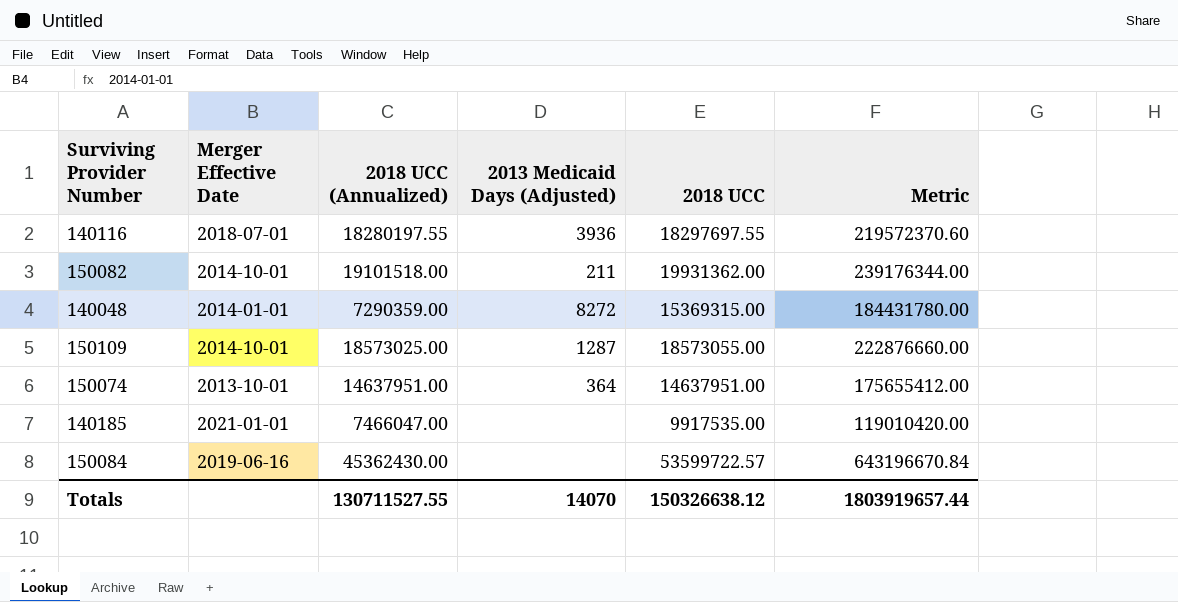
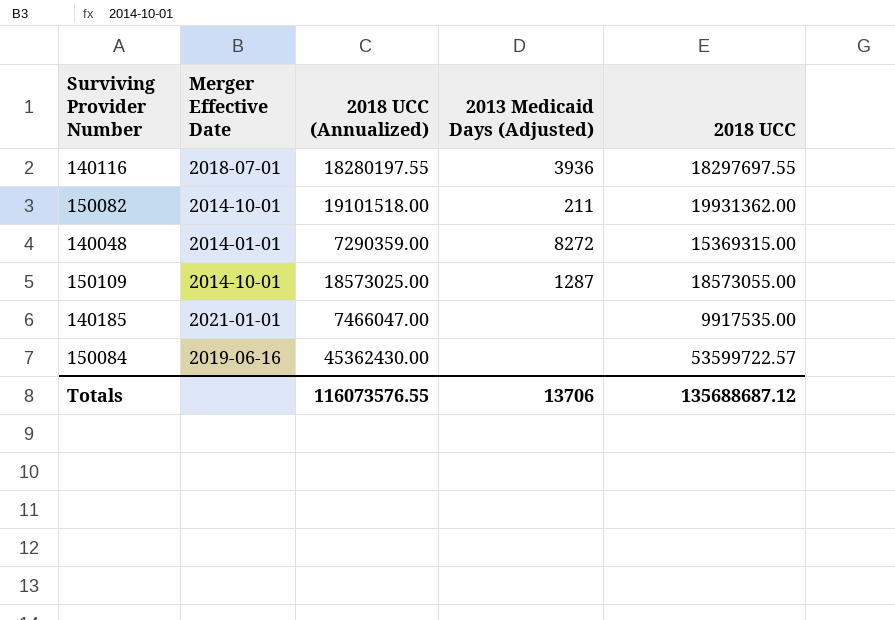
column Metric | formula: [2018 UCC] * 12 -> none
row 150074: 2013-10-01 | 14637951.00 | 364 | 14637951.00 | 175655412.00 -> none
Totals | 2018 UCC (Annualized): 130711527.55 -> 116073576.55
Totals | 2013 Medicaid Days (Adjusted): 14070 -> 13706
Totals | 2018 UCC: 150326638.12 -> 135688687.12

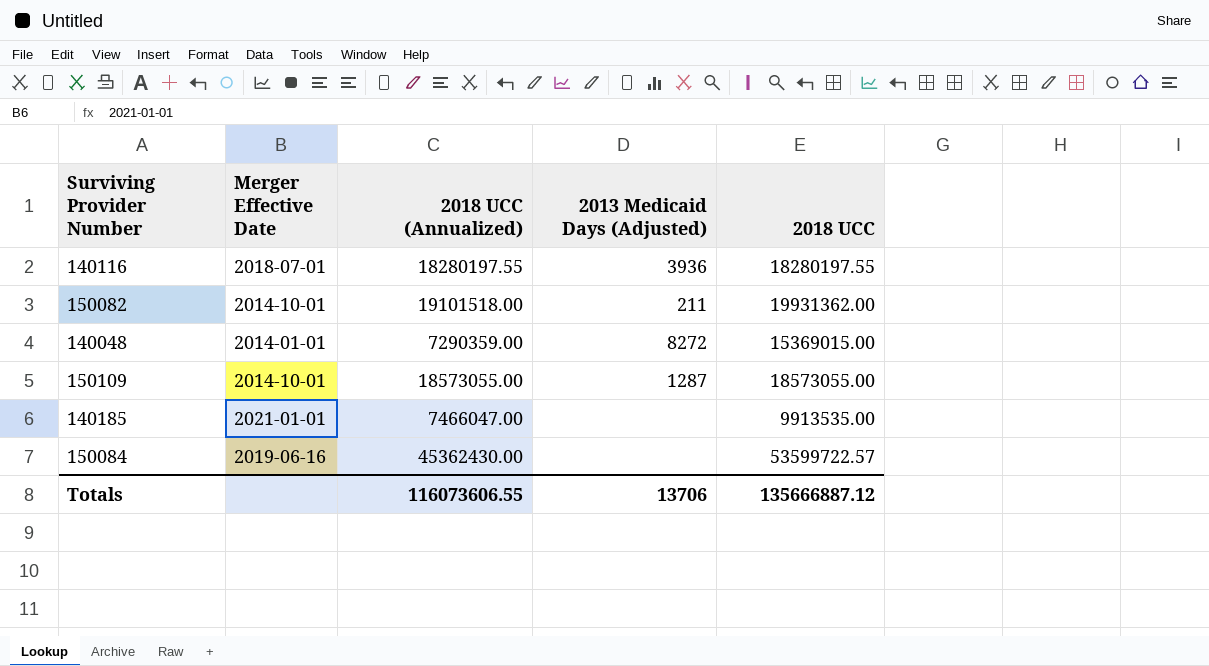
140116 | 2018 UCC: 18297697.55 -> 18280197.55
140048 | 2018 UCC: 15369315.00 -> 15369015.00
150109 | 2018 UCC (Annualized): 18573025.00 -> 18573055.00
140185 | 2018 UCC: 9917535.00 -> 9913535.00
Totals | 2018 UCC (Annualized): 116073576.55 -> 116073606.55
Totals | 2018 UCC: 135688687.12 -> 135666887.12

